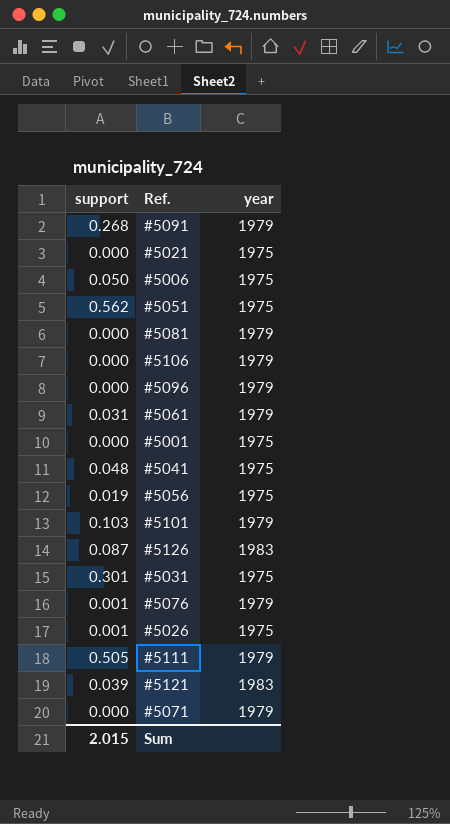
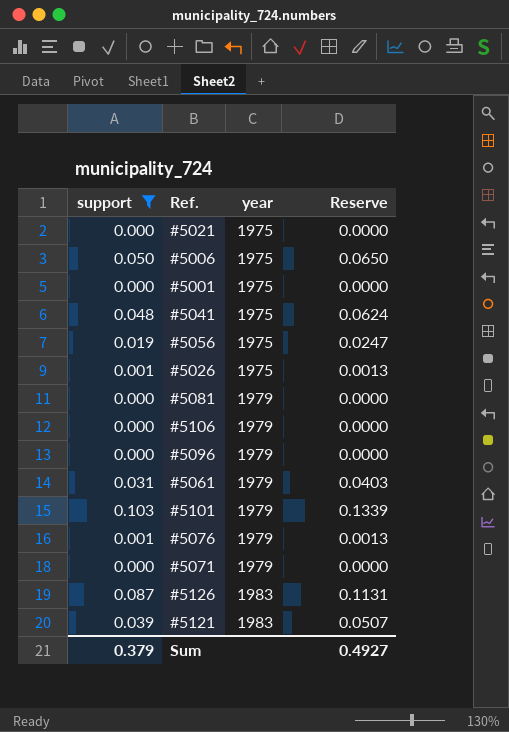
filter: none -> support <= 0.103
row order: none -> year ascending
column Reserve | formula: none -> [support] * 1.3
Sum | support: 2.015 -> 0.379

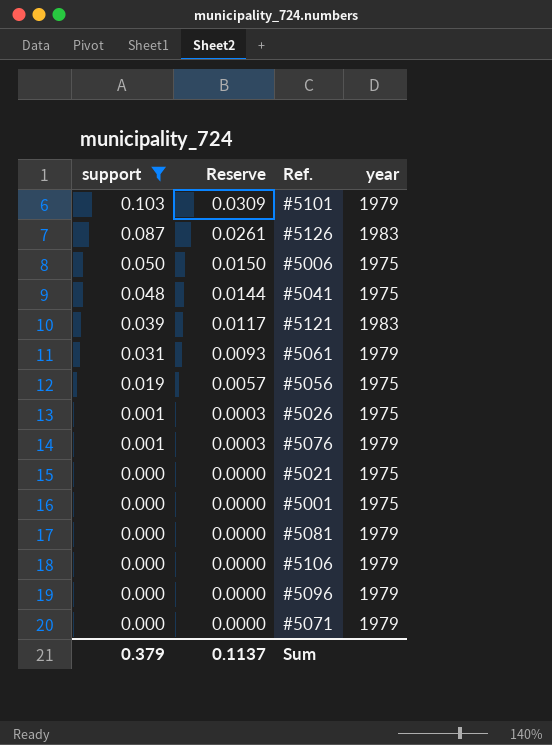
row order: year ascending -> support descending
column Reserve | formula: [support] * 1.3 -> [support] * 0.3
column Reserve | position: 4 -> 2
Sum | Reserve: 0.4927 -> 0.1137

